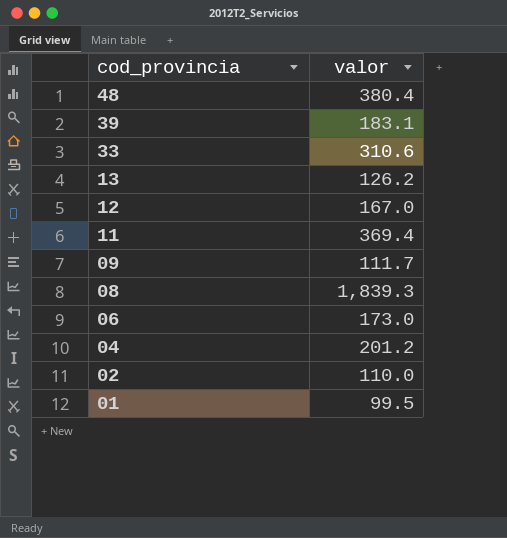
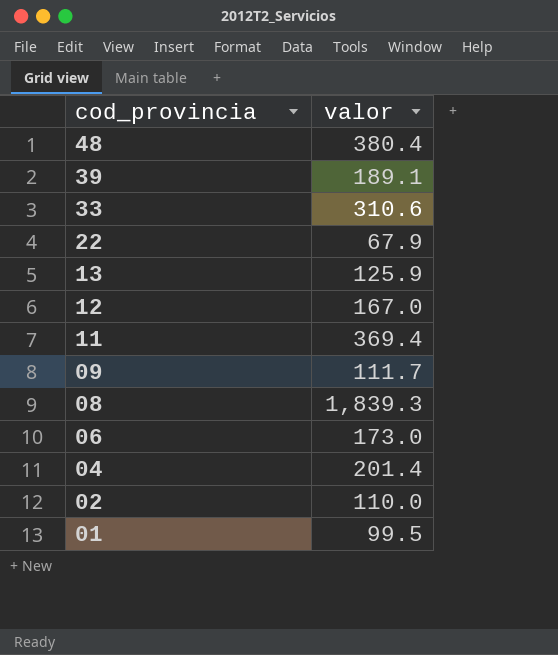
39 | valor: 183.1 -> 189.1
row 22: none -> 67.9
13 | valor: 126.2 -> 125.9
04 | valor: 201.2 -> 201.4

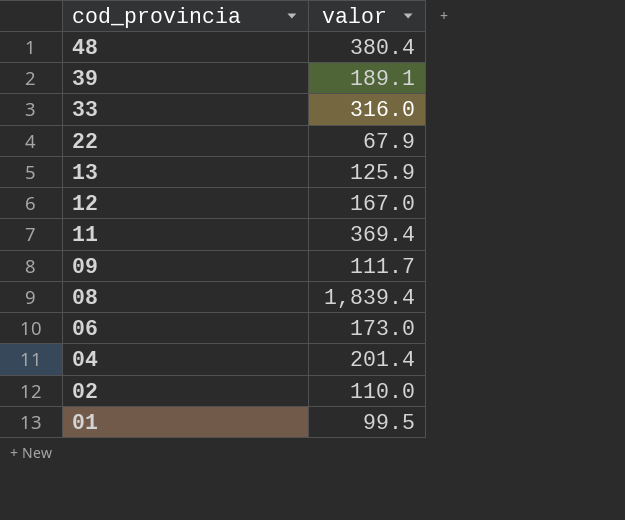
33 | valor: 310.6 -> 316.0
08 | valor: 1,839.3 -> 1,839.4

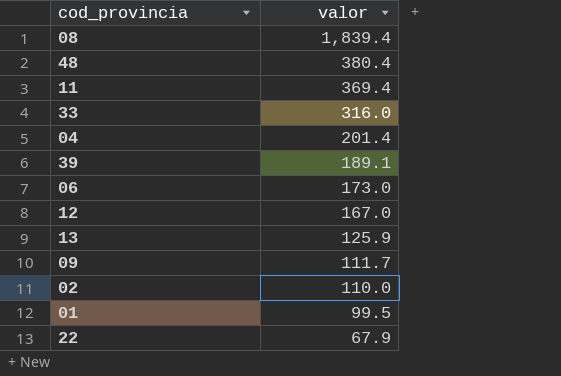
row order: cod_provincia descending -> valor descending

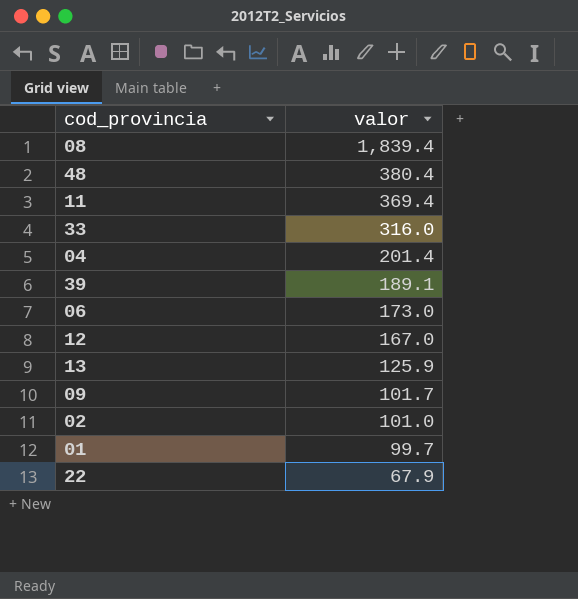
09 | valor: 111.7 -> 101.7
02 | valor: 110.0 -> 101.0
01 | valor: 99.5 -> 99.7

